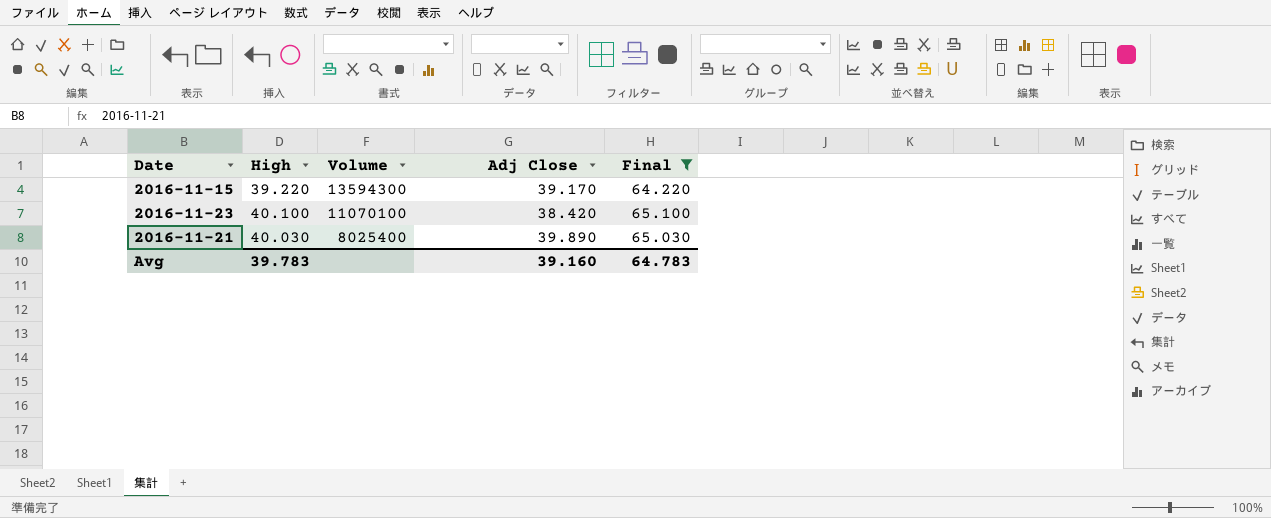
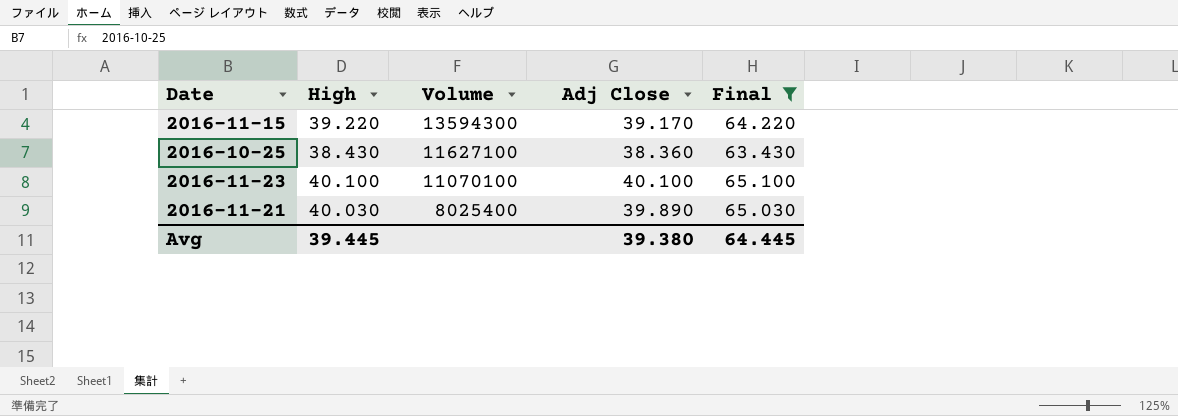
row 2016-10-25: none -> 38.430 | 11627100 | 38.360 | 63.430
2016-11-23 | Adj Close: 38.420 -> 40.100
Avg | High: 39.783 -> 39.445
Avg | Adj Close: 39.160 -> 39.380
Avg | Final: 64.783 -> 64.445

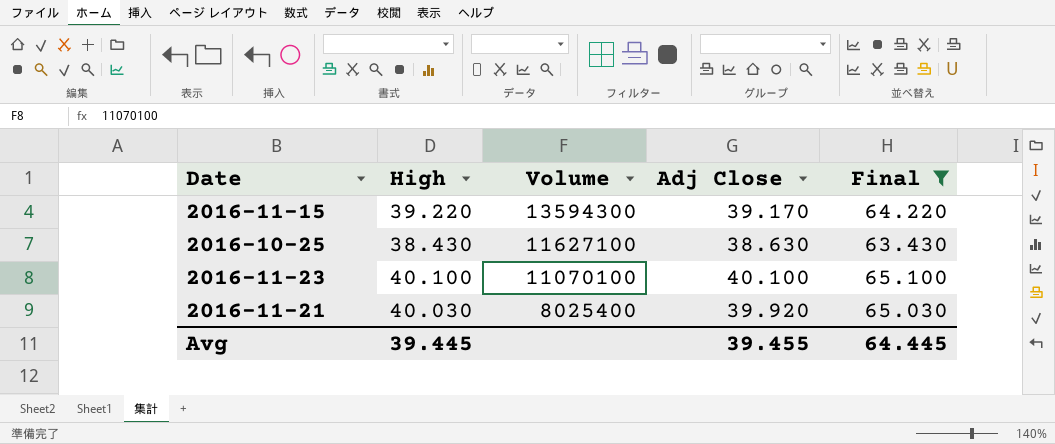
2016-10-25 | Adj Close: 38.360 -> 38.630
2016-11-21 | Adj Close: 39.890 -> 39.920
Avg | Adj Close: 39.380 -> 39.455

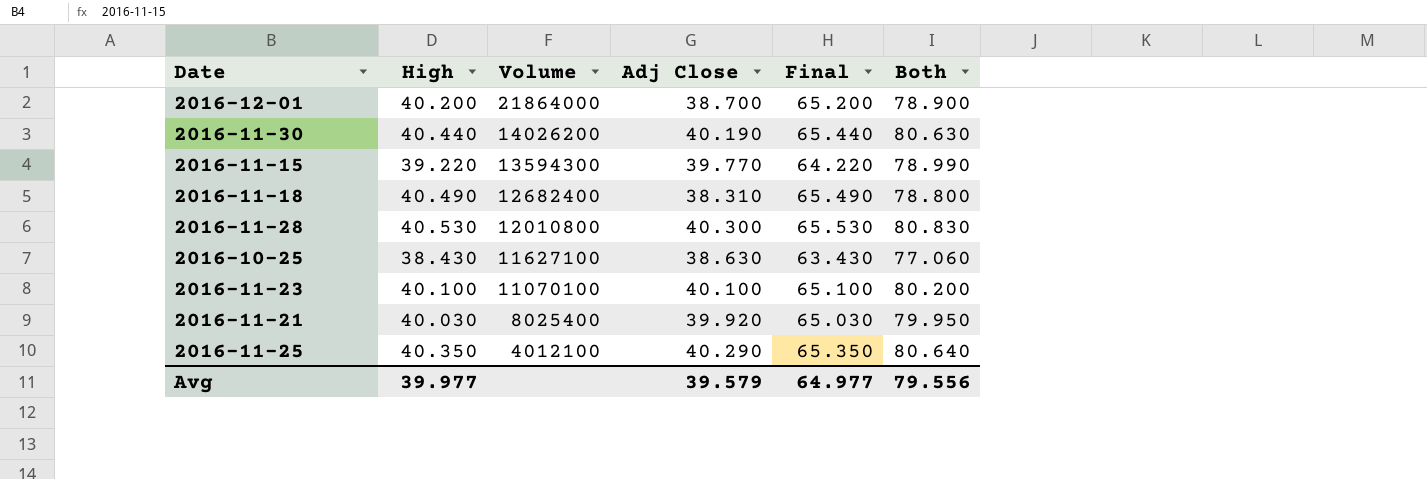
filter: Final <= 65.100 -> none
column Both | formula: none -> [High] + [Adj Close]
2016-11-15 | Adj Close: 39.170 -> 39.770
Avg | High: 39.445 -> 39.977
Avg | Adj Close: 39.455 -> 39.579
Avg | Final: 64.445 -> 64.977

